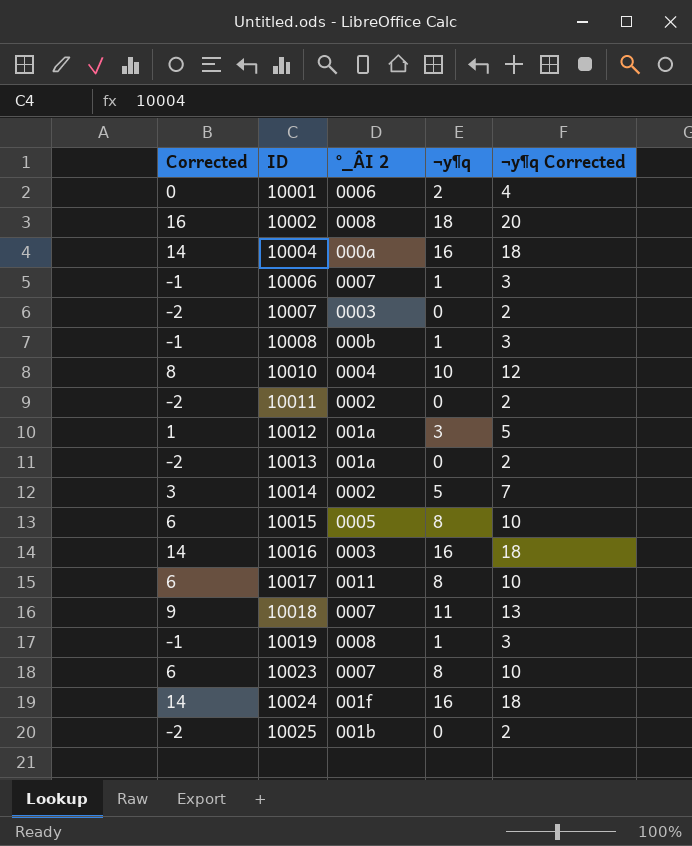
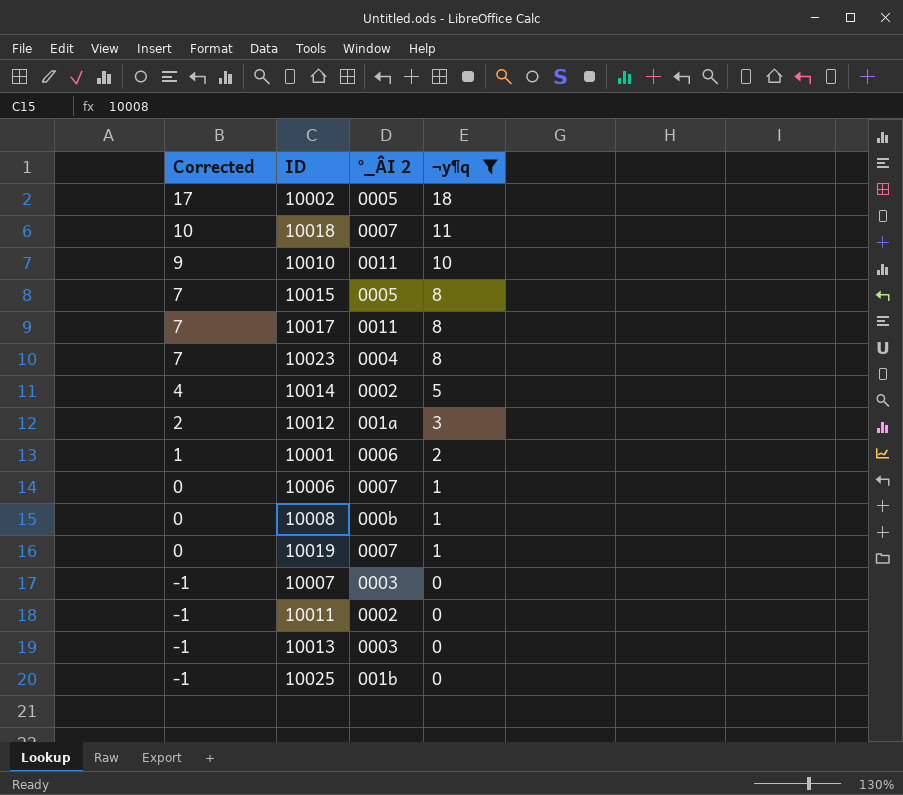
filter: none -> ¬y¶q != 16
row order: ID ascending -> Corrected descending
column ¬y¶q Corrected | formula: [¬y¶q] + 2 -> none
column Corrected | formula: [¬y¶q] - 2 -> [¬y¶q] - 1
10002 | °_ÂI 2: 0008 -> 0005
10010 | °_ÂI 2: 0004 -> 0011
10023 | °_ÂI 2: 0007 -> 0004
10019 | °_ÂI 2: 0008 -> 0007
10013 | °_ÂI 2: 001a -> 0003

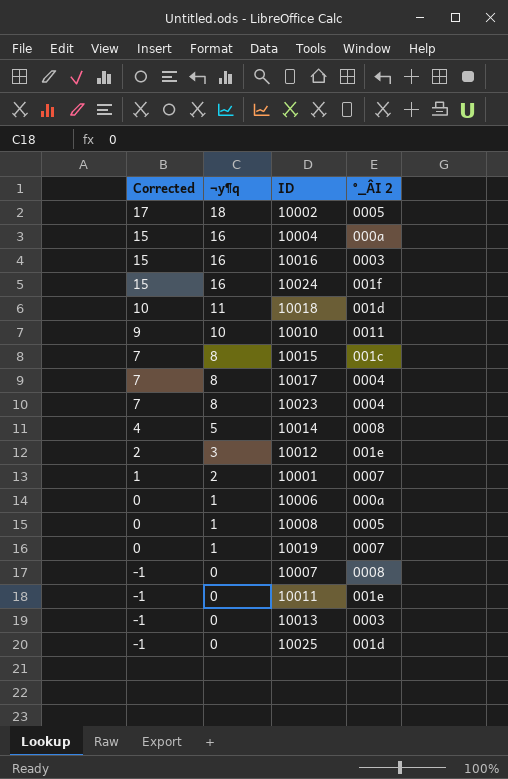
filter: ¬y¶q != 16 -> none
column ¬y¶q | position: 4 -> 2
10018 | °_ÂI 2: 0007 -> 001d
10015 | °_ÂI 2: 0005 -> 001c
10017 | °_ÂI 2: 0011 -> 0004
10014 | °_ÂI 2: 0002 -> 0008
10012 | °_ÂI 2: 001a -> 001e
10001 | °_ÂI 2: 0006 -> 0007
10006 | °_ÂI 2: 0007 -> 000a
10008 | °_ÂI 2: 000b -> 0005
10007 | °_ÂI 2: 0003 -> 0008
10011 | °_ÂI 2: 0002 -> 001e
10025 | °_ÂI 2: 001b -> 001d

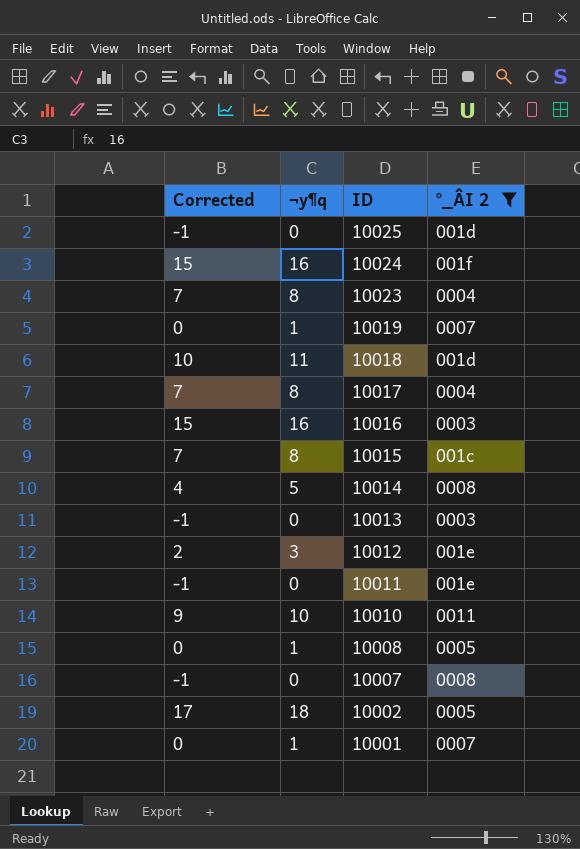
filter: none -> °_ÂI 2 != 000a
row order: Corrected descending -> ID descending
10001 | Corrected: 1 -> 0
10001 | ¬y¶q: 2 -> 1

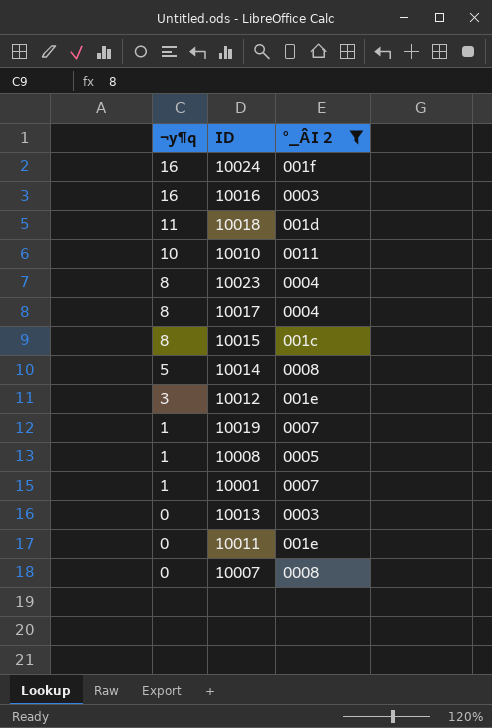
row order: ID descending -> ¬y¶q descending
column Corrected | formula: [¬y¶q] - 1 -> none
row 10025: -1 | 0 | 001d -> none
row 10002: 17 | 18 | 0005 -> none

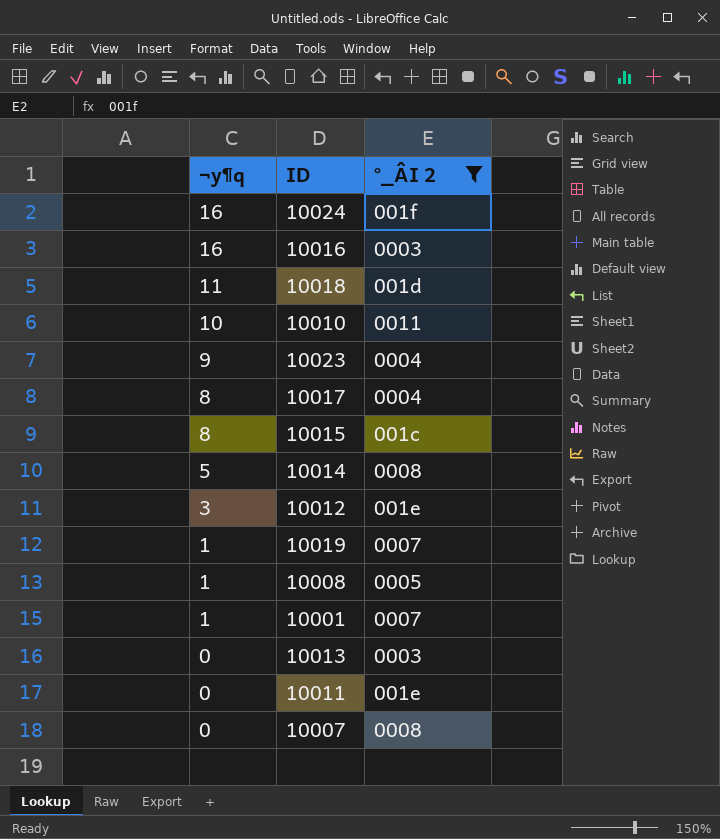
10023 | ¬y¶q: 8 -> 9

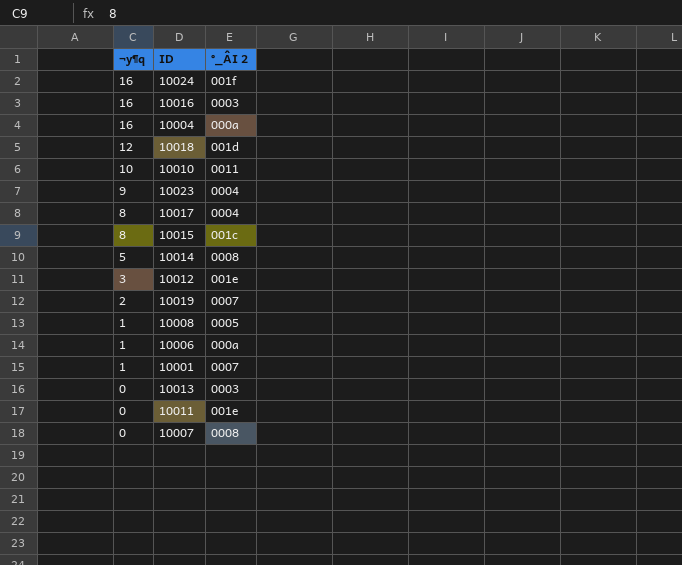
filter: °_ÂI 2 != 000a -> none
10018 | ¬y¶q: 11 -> 12
10019 | ¬y¶q: 1 -> 2

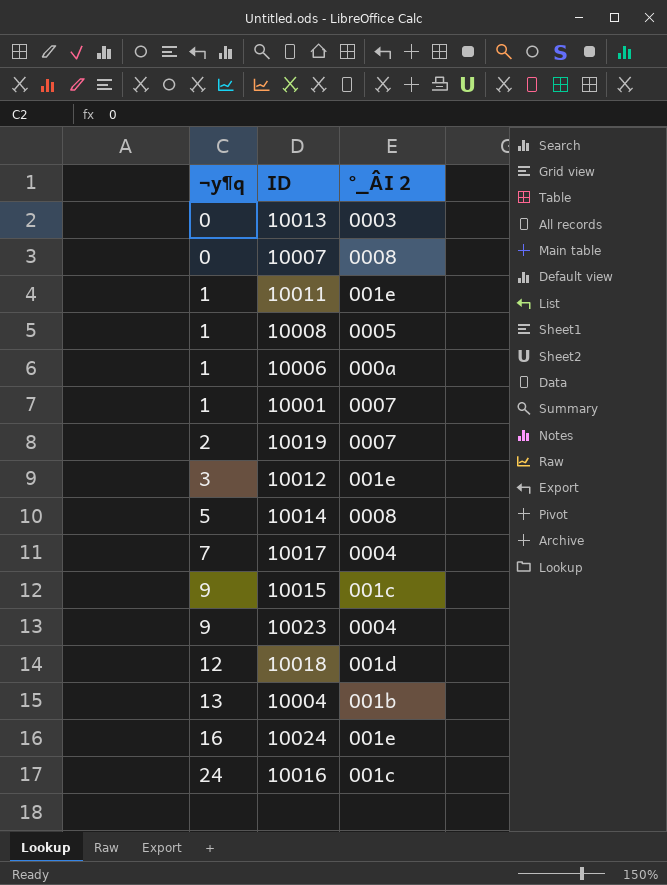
row order: ¬y¶q descending -> ¬y¶q ascending
row 10010: 10 | 0011 -> none
10011 | ¬y¶q: 0 -> 1
10017 | ¬y¶q: 8 -> 7
10015 | ¬y¶q: 8 -> 9
10004 | ¬y¶q: 16 -> 13
10004 | °_ÂI 2: 000a -> 001b
10024 | °_ÂI 2: 001f -> 001e
10016 | ¬y¶q: 16 -> 24
10016 | °_ÂI 2: 0003 -> 001c

